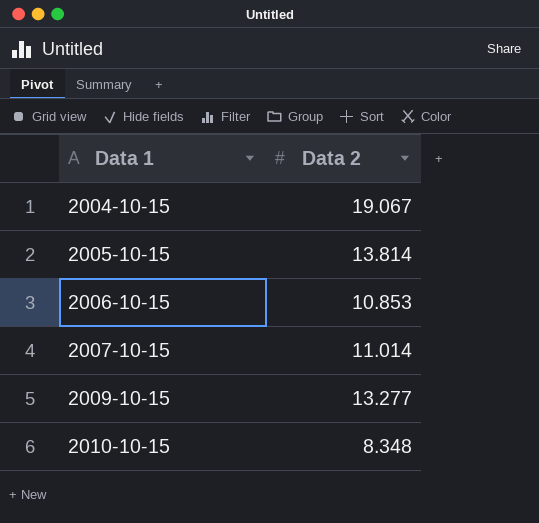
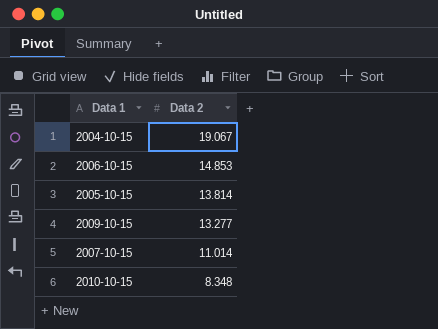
row order: Data 1 ascending -> Data 2 descending
2006-10-15 | Data 2: 10.853 -> 14.853

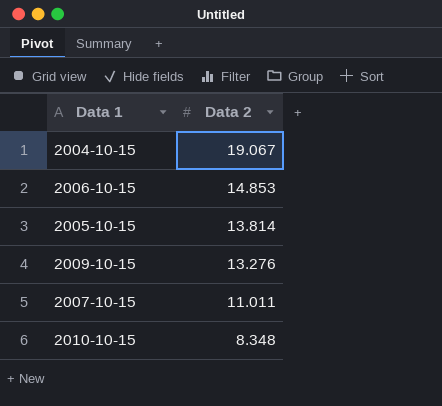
2009-10-15 | Data 2: 13.277 -> 13.276
2007-10-15 | Data 2: 11.014 -> 11.011

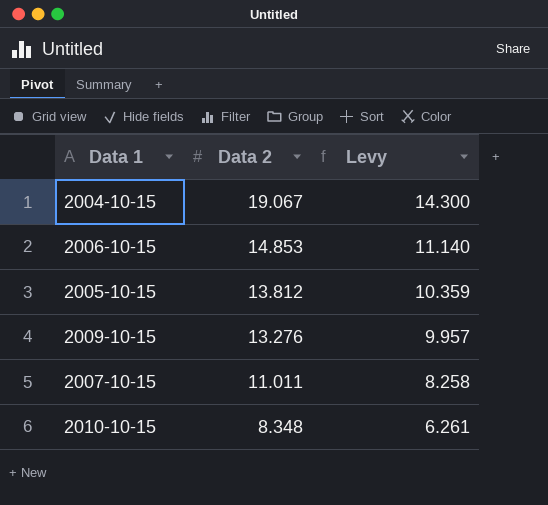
column Levy | formula: none -> [Data 2] * 0.75
2005-10-15 | Data 2: 13.814 -> 13.812

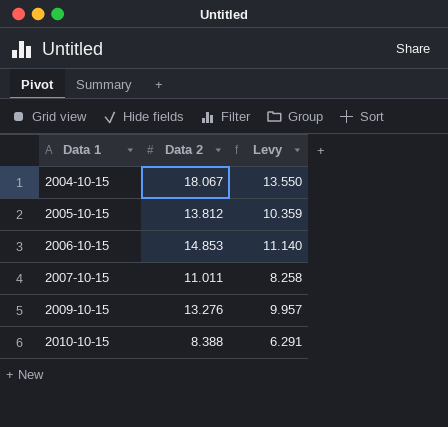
row order: Data 2 descending -> Data 1 ascending
2004-10-15 | Data 2: 19.067 -> 18.067
2004-10-15 | Levy: 14.300 -> 13.550
2010-10-15 | Data 2: 8.348 -> 8.388
2010-10-15 | Levy: 6.261 -> 6.291

